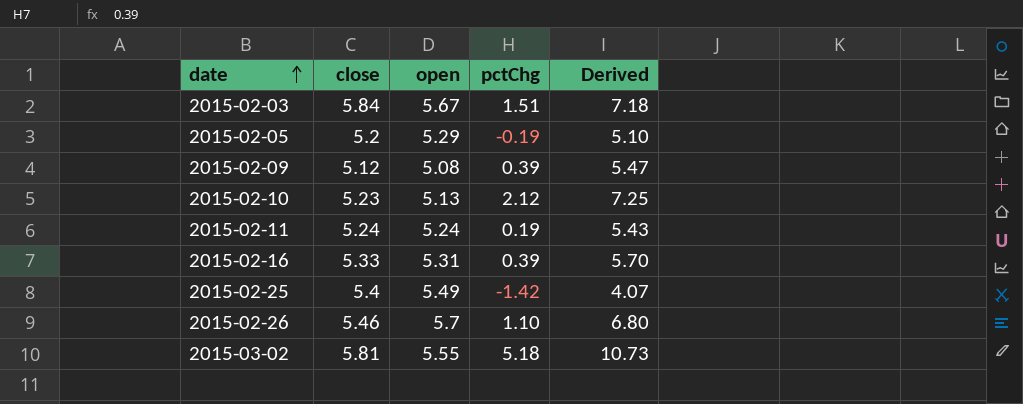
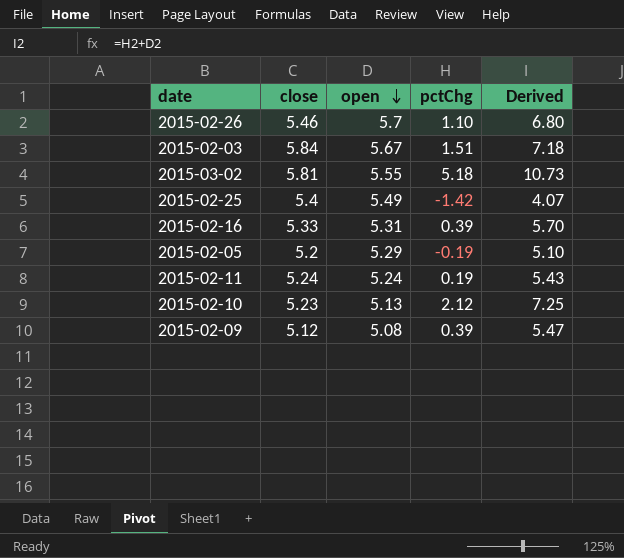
row order: date ascending -> open descending

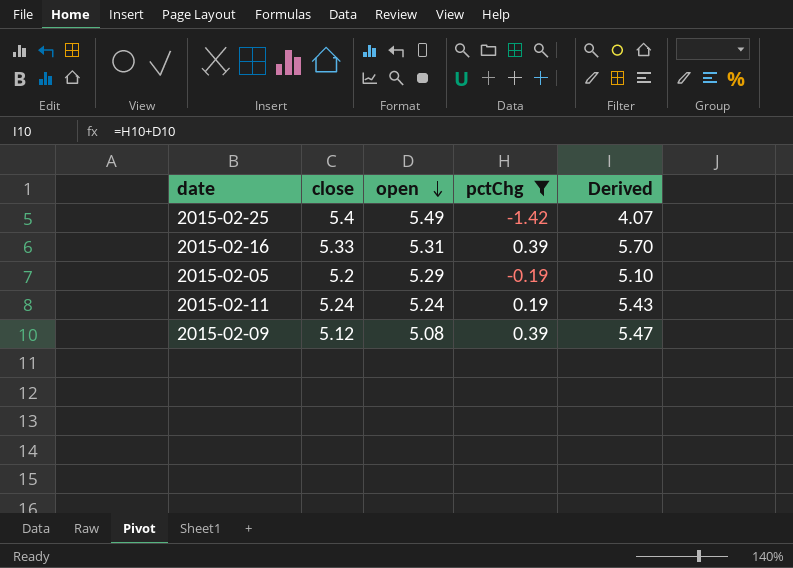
filter: none -> pctChg <= 0.39

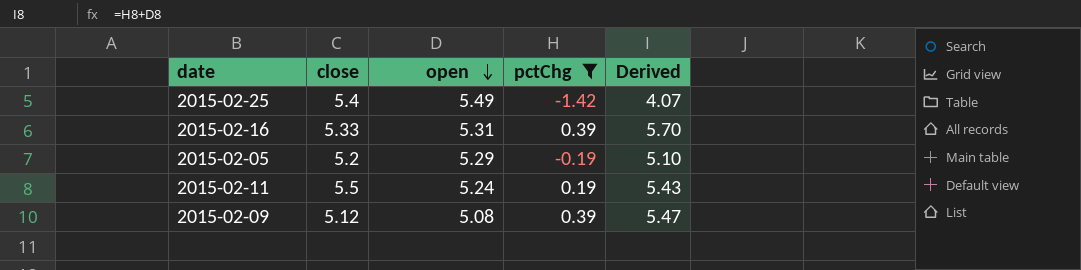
2015-02-11 | close: 5.24 -> 5.5

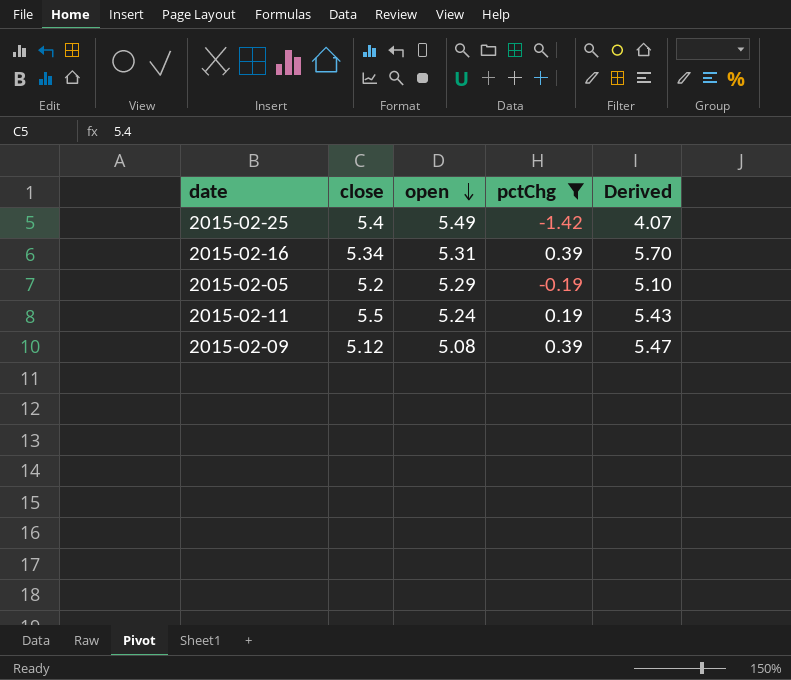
2015-02-16 | close: 5.33 -> 5.34

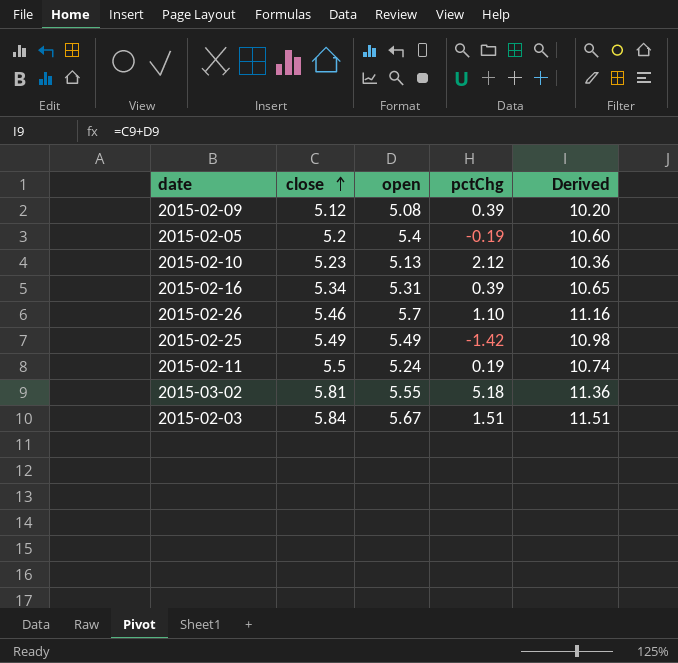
filter: pctChg <= 0.39 -> none
row order: open descending -> close ascending
column Derived | formula: [open] + [pctChg] -> [close] + [open]
2015-02-05 | open: 5.29 -> 5.4
2015-02-25 | close: 5.4 -> 5.49

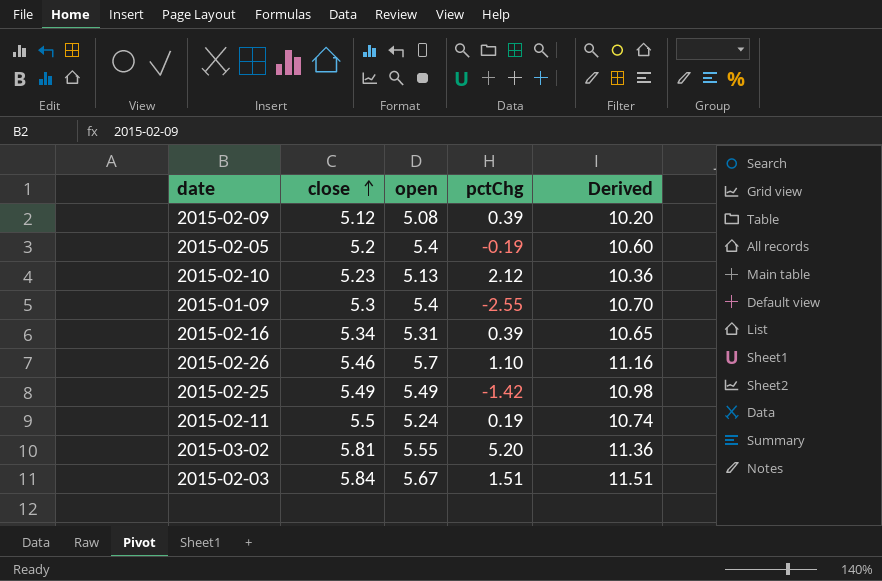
row 2015-01-09: none -> 5.3 | 5.4 | -2.55 | 10.70
2015-03-02 | pctChg: 5.18 -> 5.20

